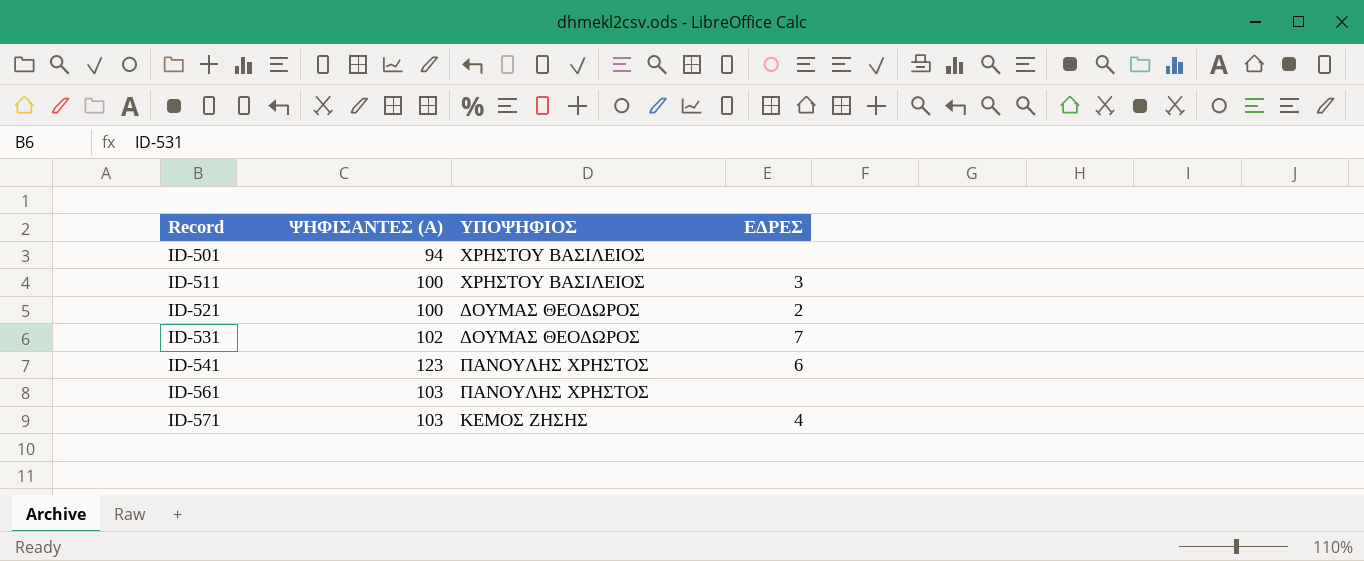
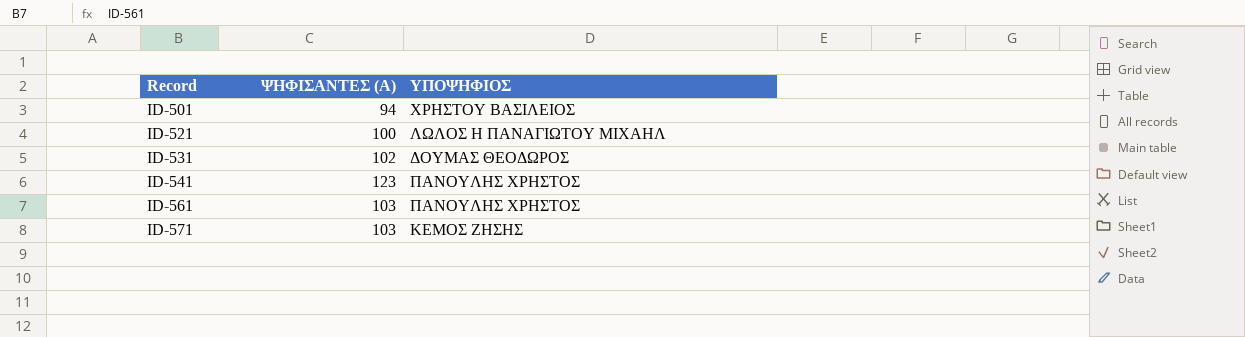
column ΕΔΡΕΣ | position: 4 -> none
row ID-511: 100 | ΧΡΗΣΤΟΥ ΒΑΣΙΛΕΙΟΣ | 3 -> none
ID-521 | ΥΠΟΨΗΦΙΟΣ: ΔΟΥΜΑΣ ΘΕΟΔΩΡΟΣ -> ΛΩΛΟΣ Η ΠΑΝΑΓΙΩΤΟΥ ΜΙΧΑΗΛ

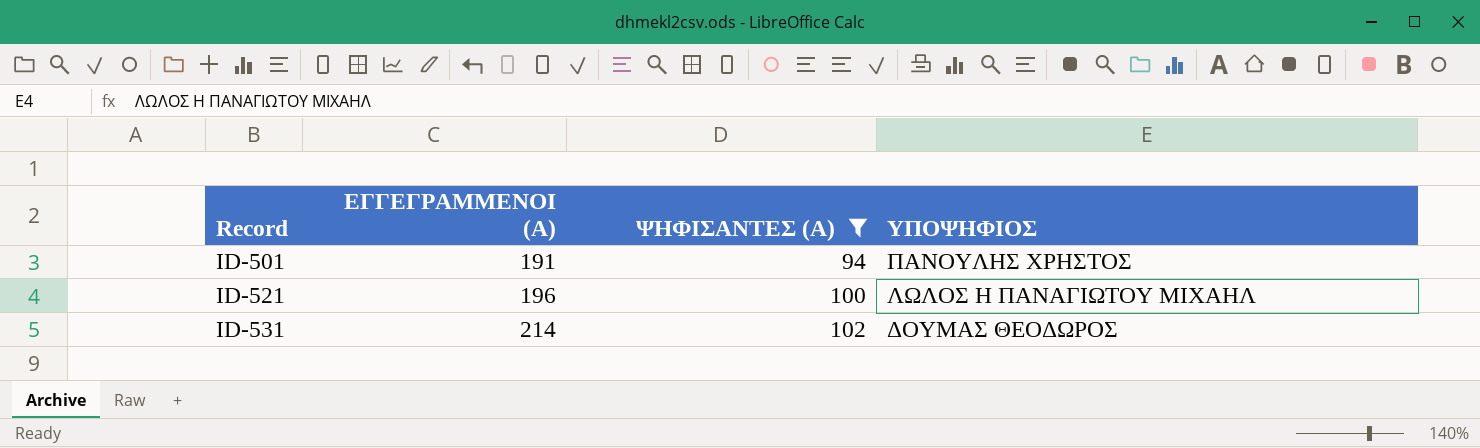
filter: none -> ΨΗΦΙΣΑΝΤΕΣ (Α) <= 102
column ΕΓΓΕΓΡΑΜΜΕΝΟΙ (Α) | position: none -> 2
ID-501 | ΥΠΟΨΗΦΙΟΣ: ΧΡΗΣΤΟΥ ΒΑΣΙΛΕΙΟΣ -> ΠΑΝΟΥΛΗΣ ΧΡΗΣΤΟΣ

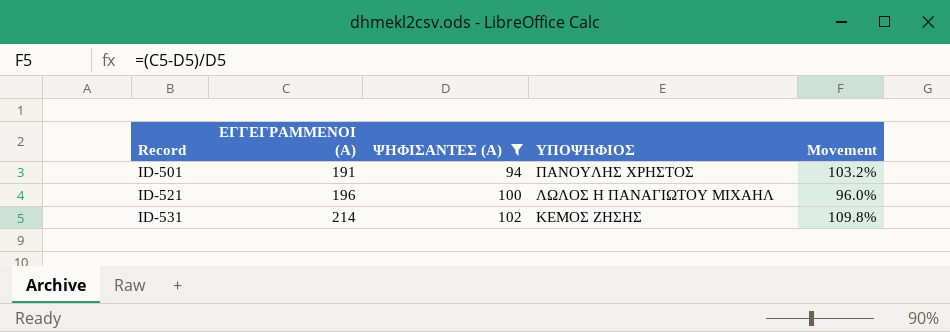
column Movement | formula: none -> ([ΕΓΓΕΓΡΑΜΜΕΝΟΙ (Α)] - [ΨΗΦΙΣΑΝΤΕΣ (Α)]) / [ΨΗΦΙΣΑΝΤΕΣ (Α)]
ID-531 | ΥΠΟΨΗΦΙΟΣ: ΔΟΥΜΑΣ ΘΕΟΔΩΡΟΣ -> ΚΕΜΟΣ ΖΗΣΗΣ

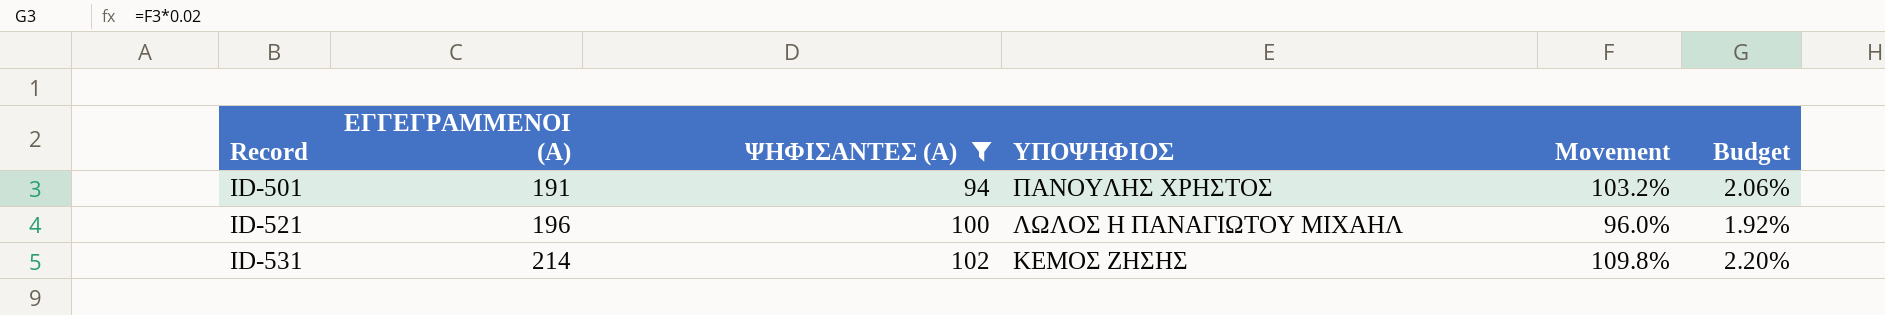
column Budget | formula: none -> [Movement] * 0.02

